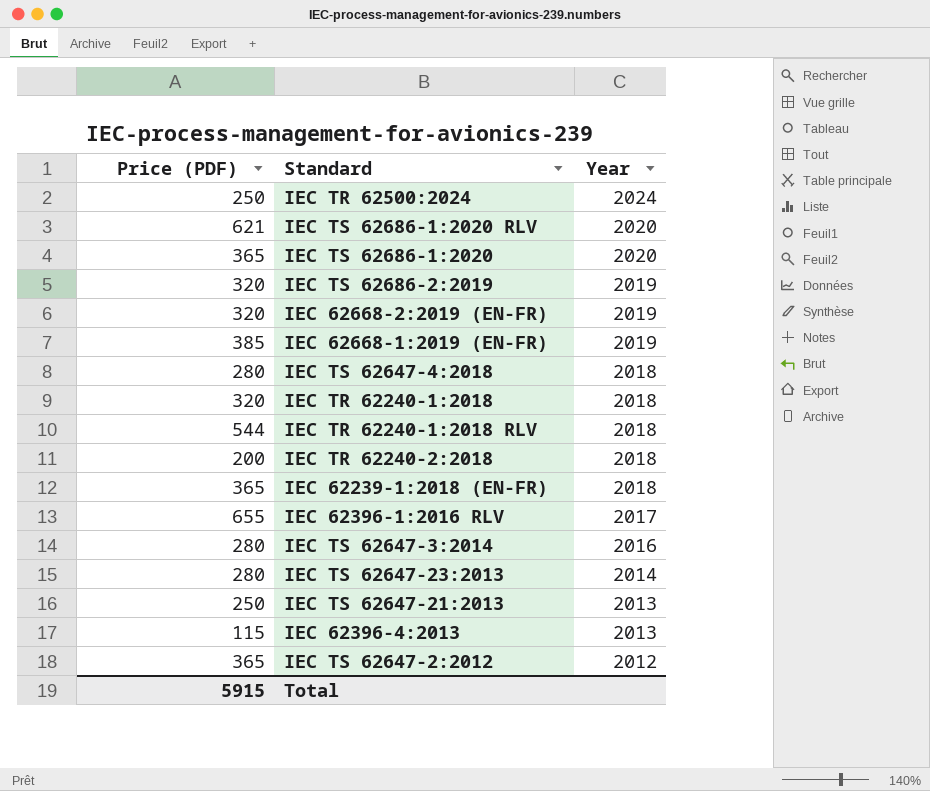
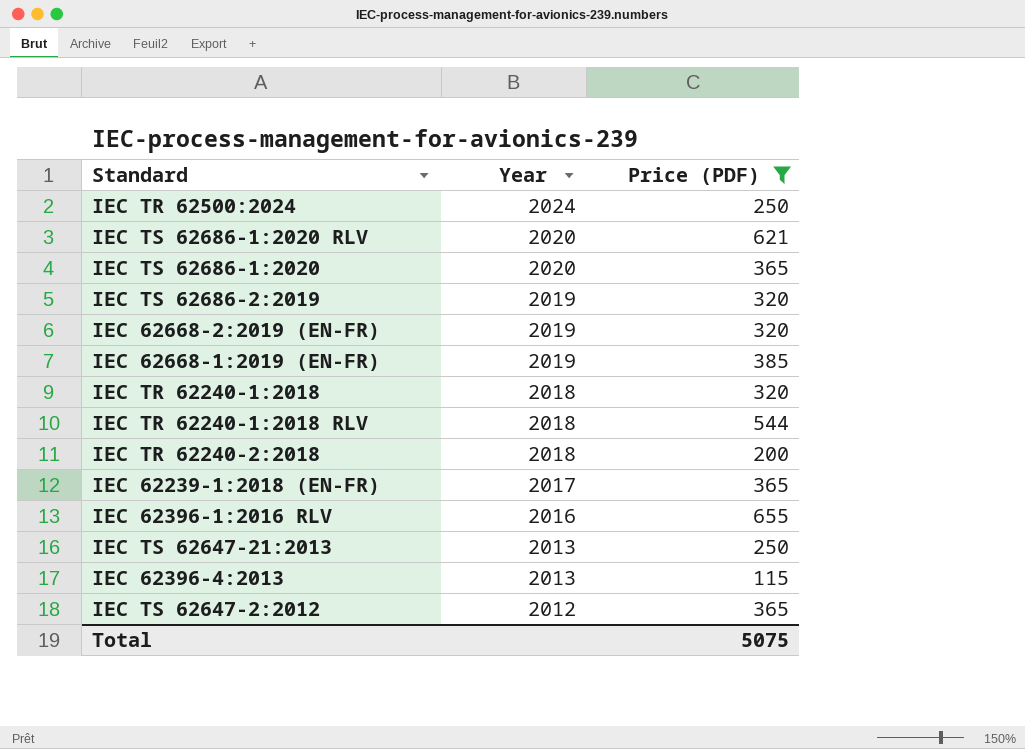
filter: none -> Price (PDF) != 280
column Price (PDF) | position: 1 -> 3
IEC 62239-1:2018 (EN-FR) | Year: 2018 -> 2017
IEC 62396-1:2016 RLV | Year: 2017 -> 2016
Total | Price (PDF): 5915 -> 5075

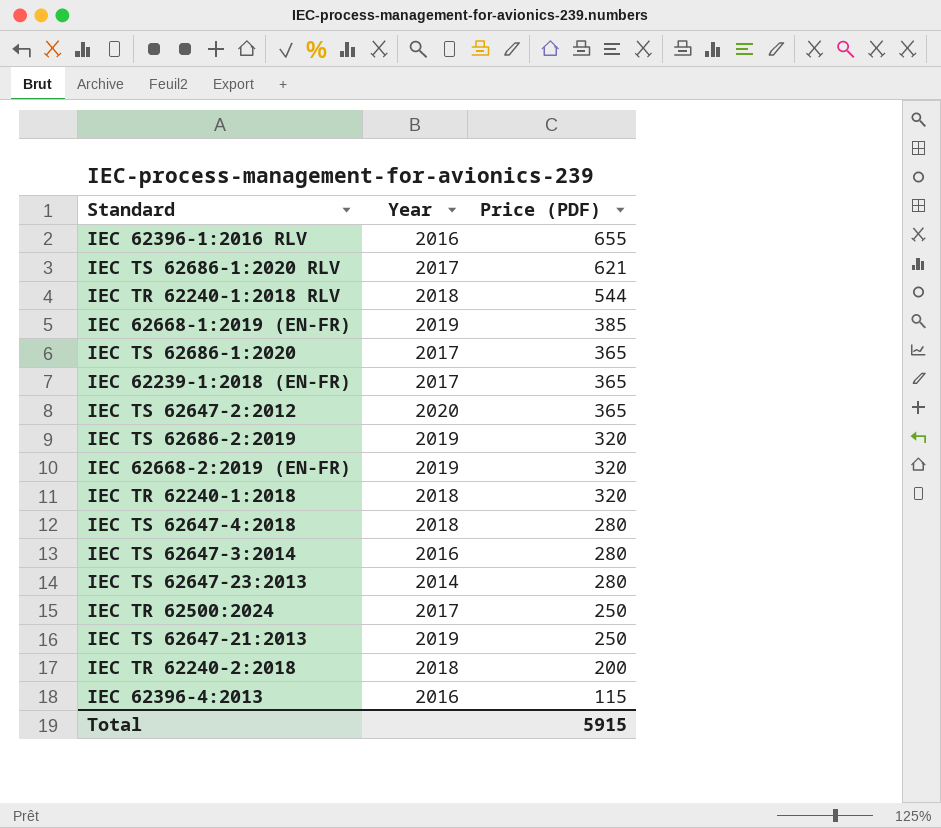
filter: Price (PDF) != 280 -> none
row order: Year descending -> Price (PDF) descending
IEC TS 62686-1:2020 RLV | Year: 2020 -> 2017
IEC TS 62686-1:2020 | Year: 2020 -> 2017
IEC TS 62647-2:2012 | Year: 2012 -> 2020
IEC TR 62500:2024 | Year: 2024 -> 2017
IEC TS 62647-21:2013 | Year: 2013 -> 2019
IEC 62396-4:2013 | Year: 2013 -> 2016
Total | Price (PDF): 5075 -> 5915

